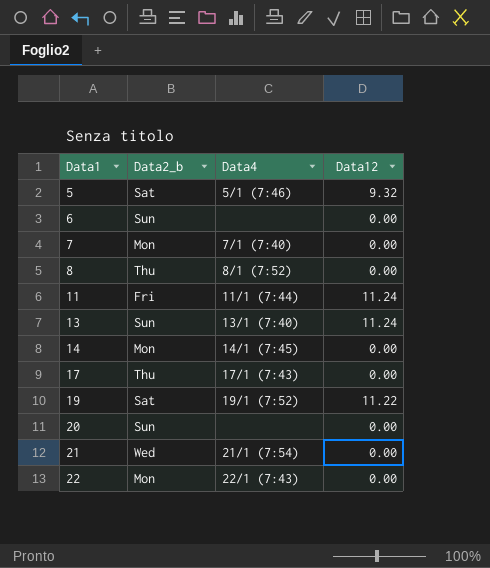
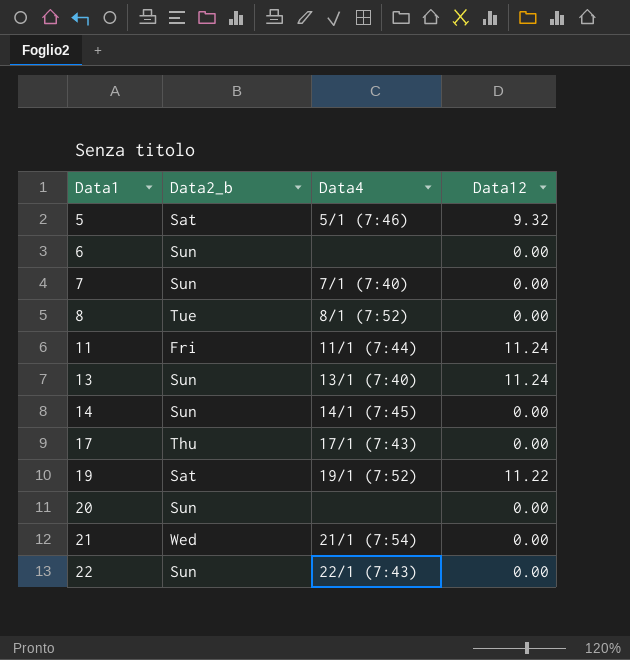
7 | Data2_b: Mon -> Sun
8 | Data2_b: Thu -> Tue
14 | Data2_b: Mon -> Sun
22 | Data2_b: Mon -> Sun

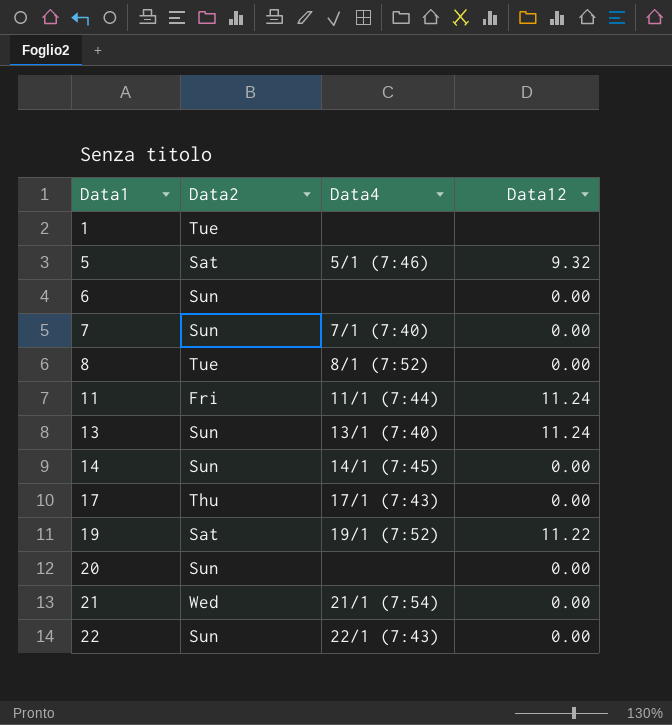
column name: Data2_b -> Data2
row 1: none -> Tue | none | none

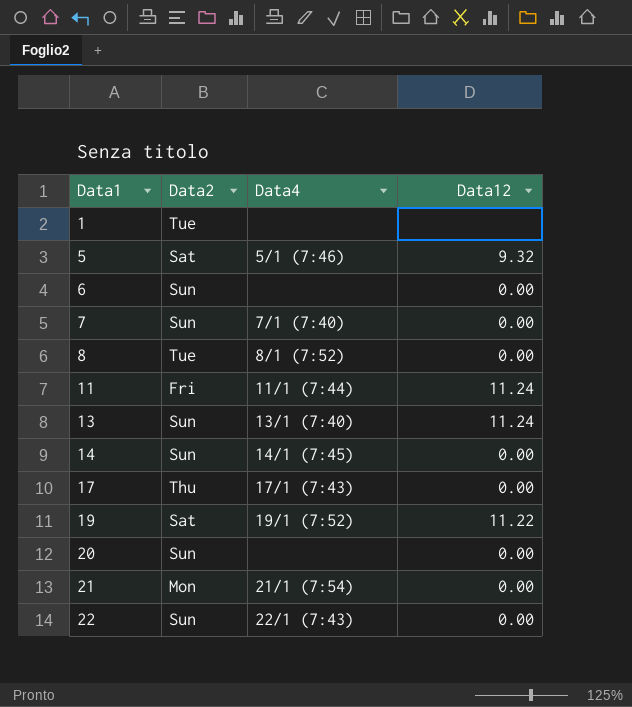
21 | Data2: Wed -> Mon

